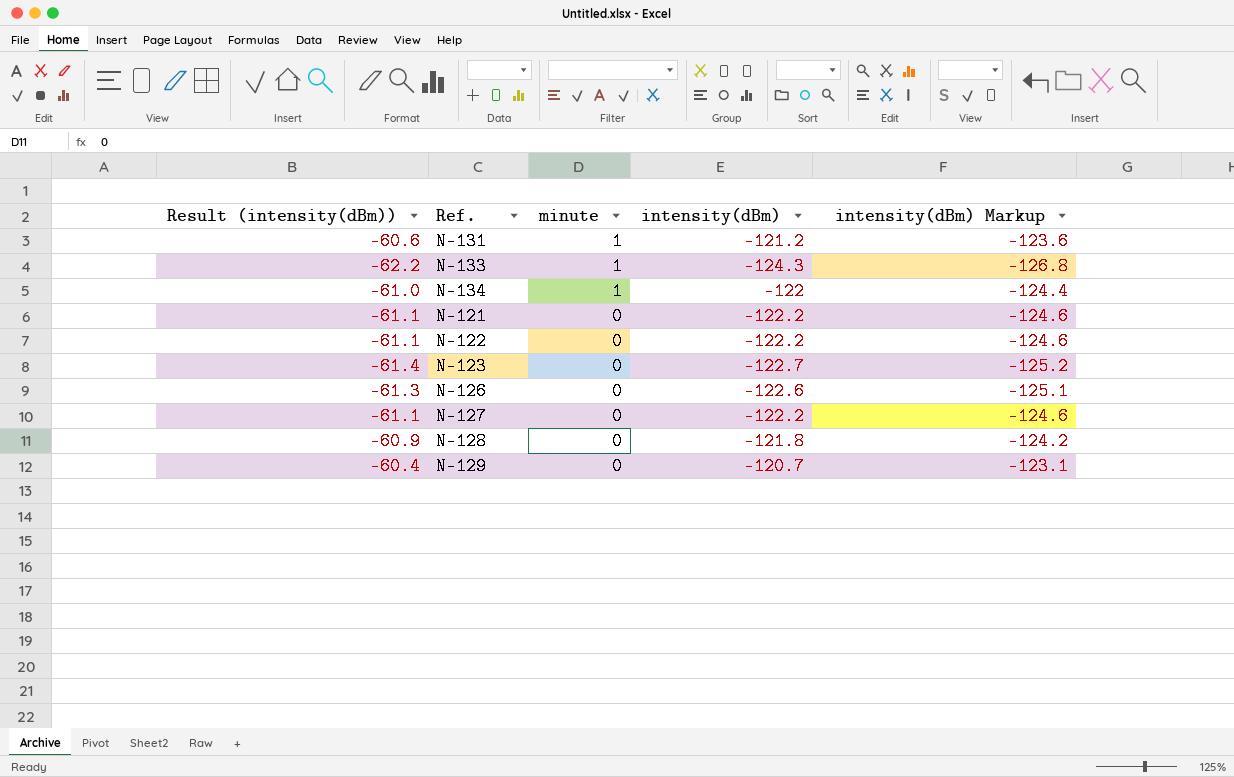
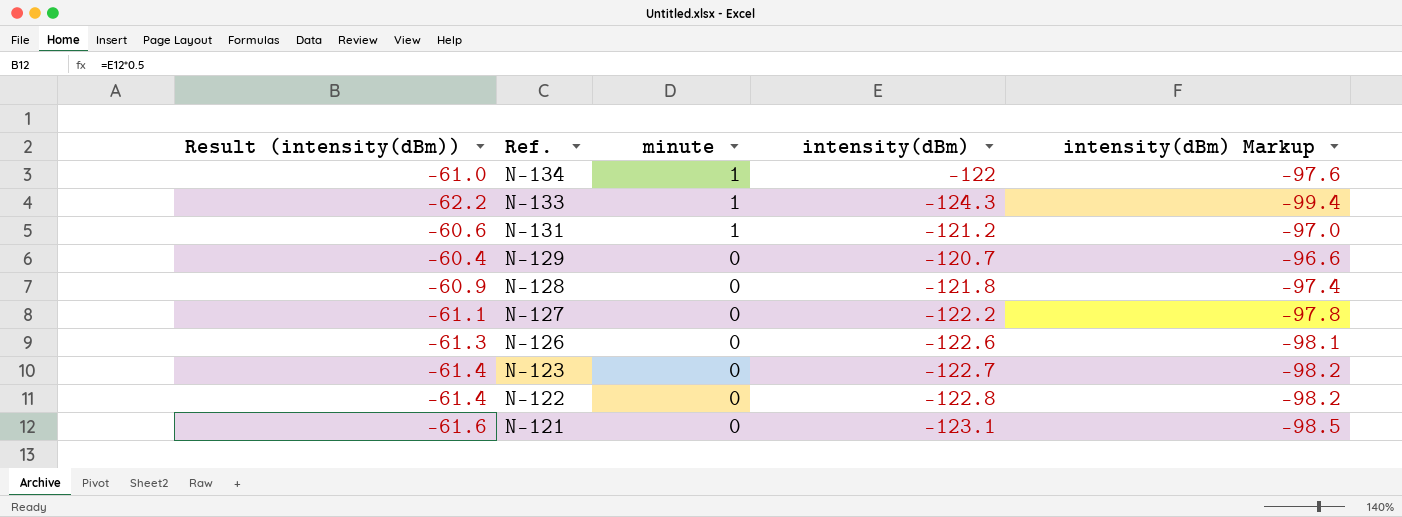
row order: minute descending -> Ref. descending
column intensity(dBm) Markup | formula: [intensity(dBm)] * 1.02 -> [intensity(dBm)] * 0.8
N-122 | Result (intensity(dBm)): -61.1 -> -61.4
N-122 | intensity(dBm): -122.2 -> -122.8
N-121 | Result (intensity(dBm)): -61.1 -> -61.6
N-121 | intensity(dBm): -122.2 -> -123.1

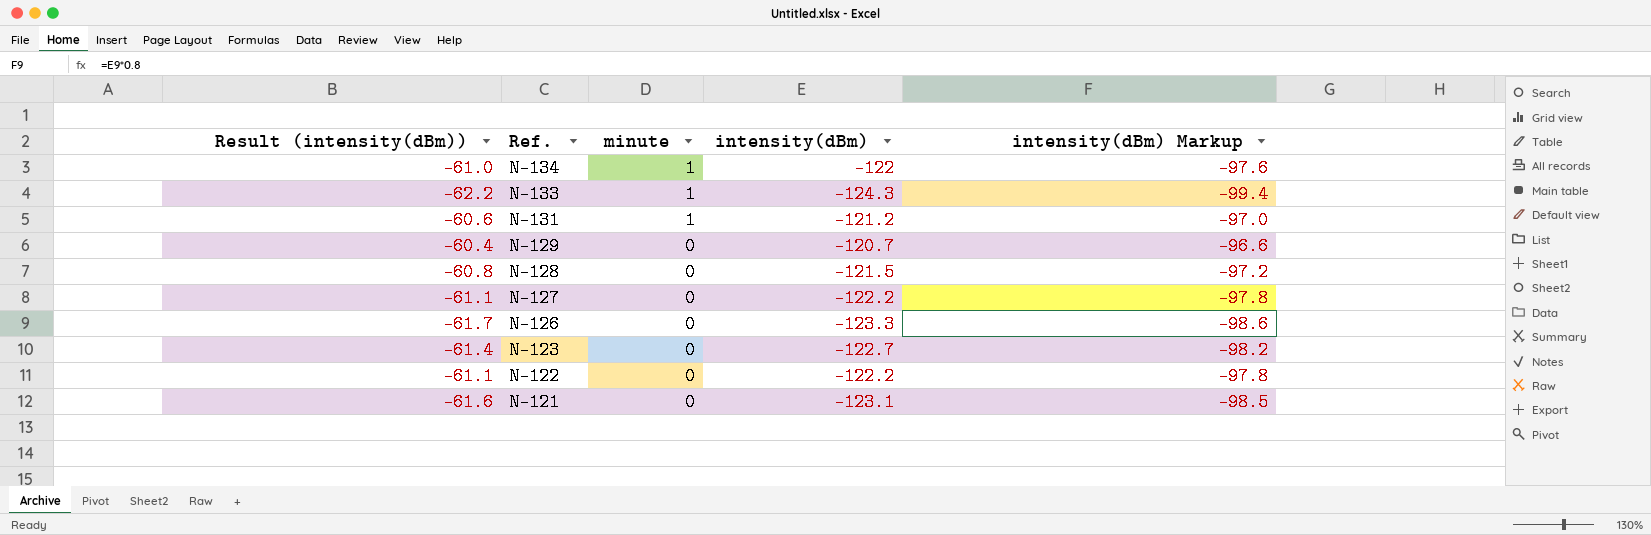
N-128 | Result (intensity(dBm)): -60.9 -> -60.8
N-128 | intensity(dBm): -121.8 -> -121.5
N-128 | intensity(dBm) Markup: -97.4 -> -97.2
N-126 | Result (intensity(dBm)): -61.3 -> -61.7
N-126 | intensity(dBm): -122.6 -> -123.3
N-126 | intensity(dBm) Markup: -98.1 -> -98.6
N-122 | Result (intensity(dBm)): -61.4 -> -61.1
N-122 | intensity(dBm): -122.8 -> -122.2
N-122 | intensity(dBm) Markup: -98.2 -> -97.8

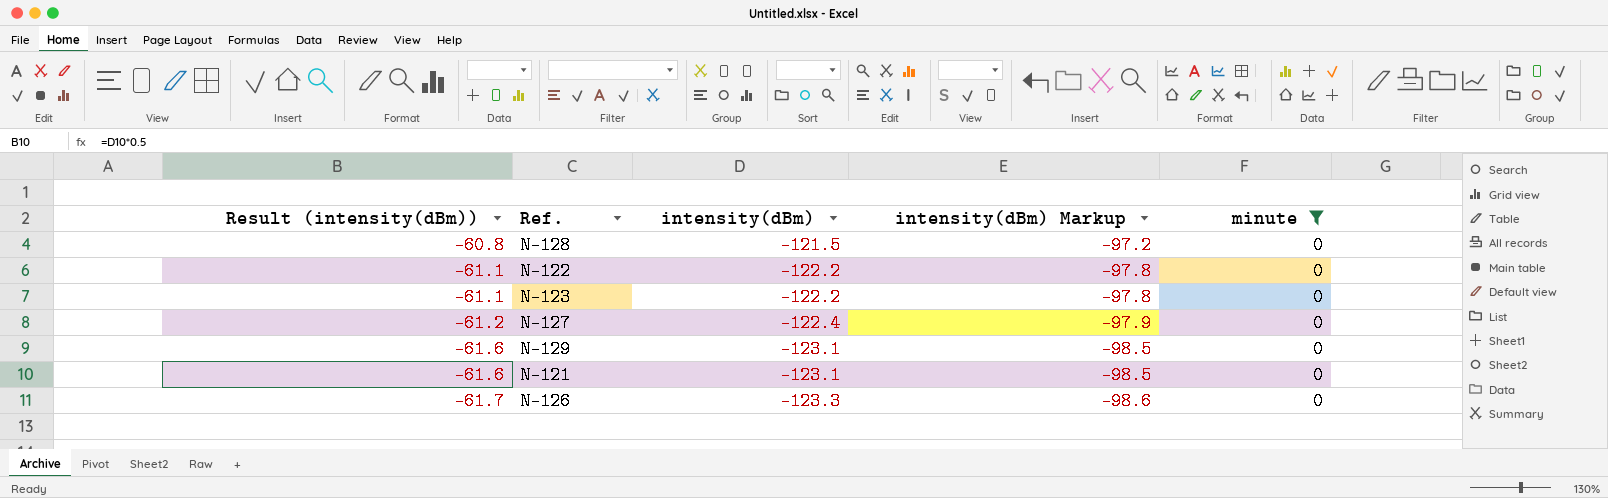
filter: none -> minute = 0
row order: Ref. descending -> Result (intensity(dBm)) descending
column minute | position: 3 -> 5
N-123 | Result (intensity(dBm)): -61.4 -> -61.1
N-123 | intensity(dBm): -122.7 -> -122.2
N-123 | intensity(dBm) Markup: -98.2 -> -97.8
N-127 | Result (intensity(dBm)): -61.1 -> -61.2
N-127 | intensity(dBm): -122.2 -> -122.4
N-127 | intensity(dBm) Markup: -97.8 -> -97.9
N-129 | Result (intensity(dBm)): -60.4 -> -61.6
N-129 | intensity(dBm): -120.7 -> -123.1
N-129 | intensity(dBm) Markup: -96.6 -> -98.5

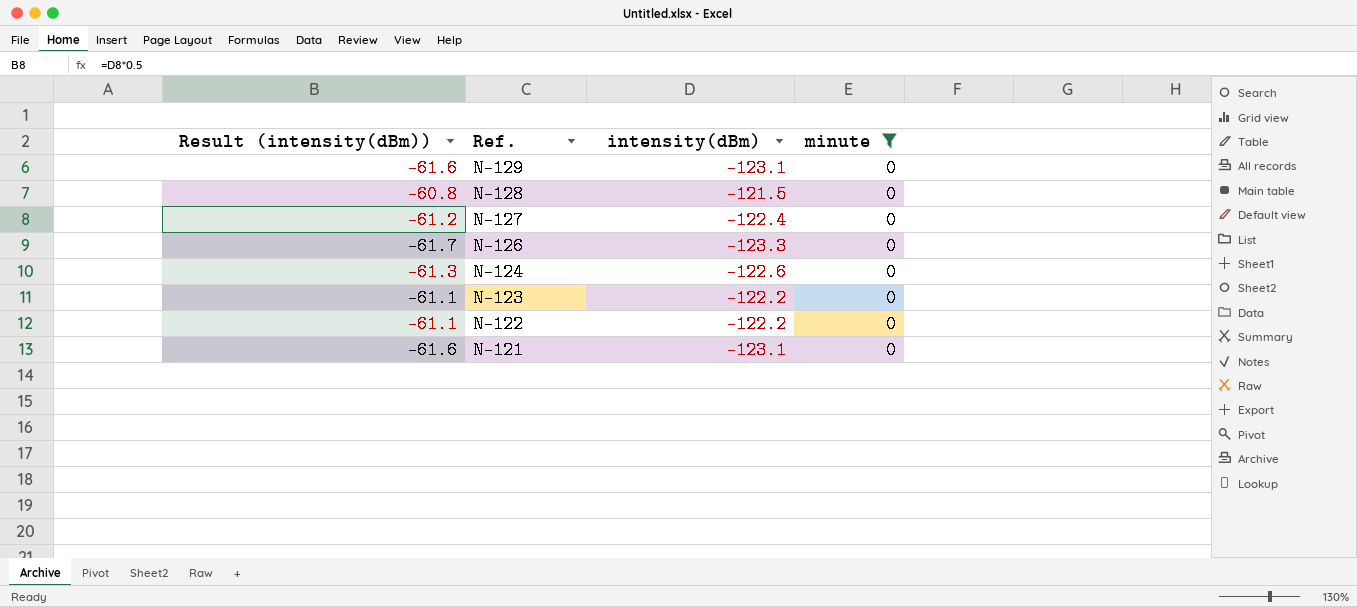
row order: Result (intensity(dBm)) descending -> Ref. descending
column intensity(dBm) Markup | formula: [intensity(dBm)] * 0.8 -> none
row N-124: none -> -61.3 | -122.6 | 0

